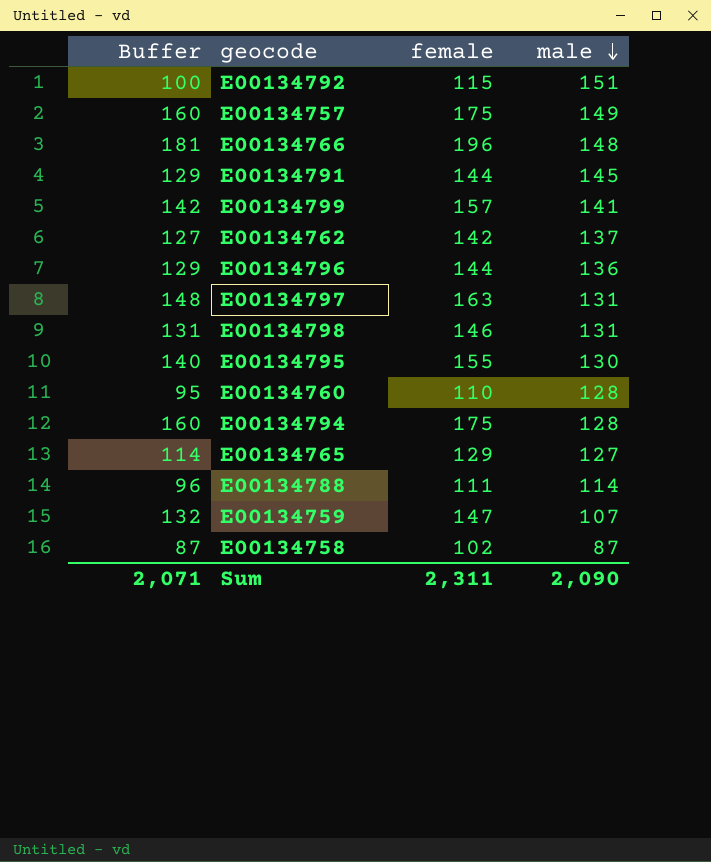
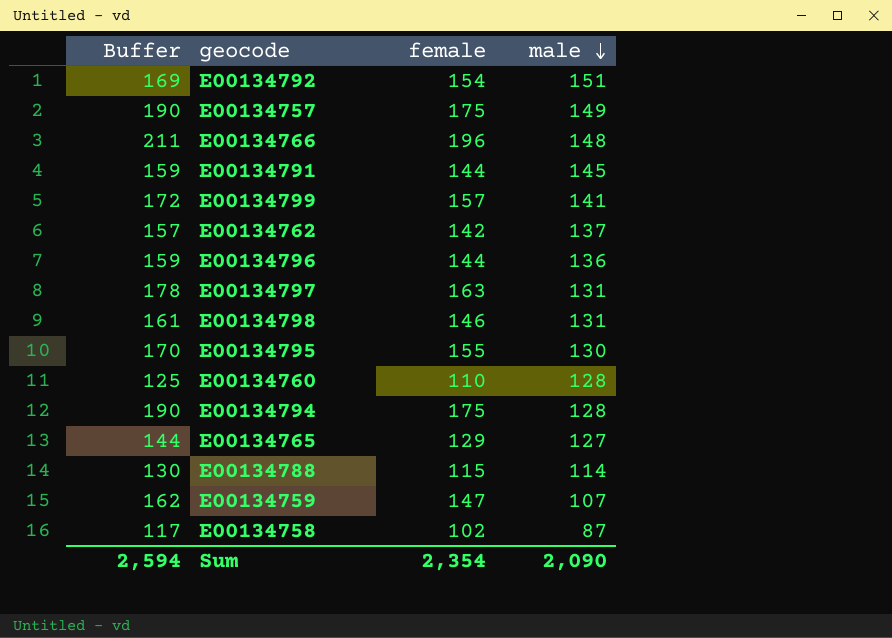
column Buffer | formula: [female] - 15 -> [female] + 15
E00134792 | female: 115 -> 154
E00134788 | female: 111 -> 115
Sum | Buffer: 2,071 -> 2,594
Sum | female: 2,311 -> 2,354

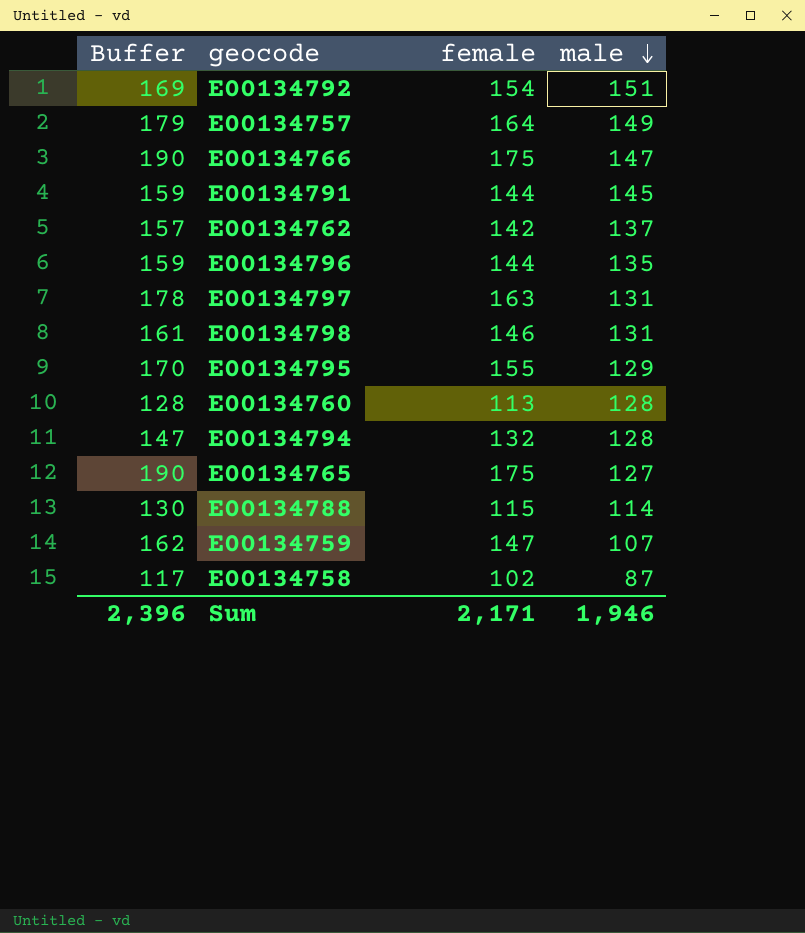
row E00134799: 172 | 157 | 141 -> none
E00134757 | Buffer: 190 -> 179
E00134757 | female: 175 -> 164
E00134766 | Buffer: 211 -> 190
E00134766 | female: 196 -> 175
E00134766 | male: 148 -> 147
E00134796 | male: 136 -> 135
E00134795 | male: 130 -> 129
E00134760 | Buffer: 125 -> 128
E00134760 | female: 110 -> 113
E00134794 | Buffer: 190 -> 147
E00134794 | female: 175 -> 132
E00134765 | Buffer: 144 -> 190
E00134765 | female: 129 -> 175
Sum | Buffer: 2,594 -> 2,396
Sum | female: 2,354 -> 2,171
Sum | male: 2,090 -> 1,946

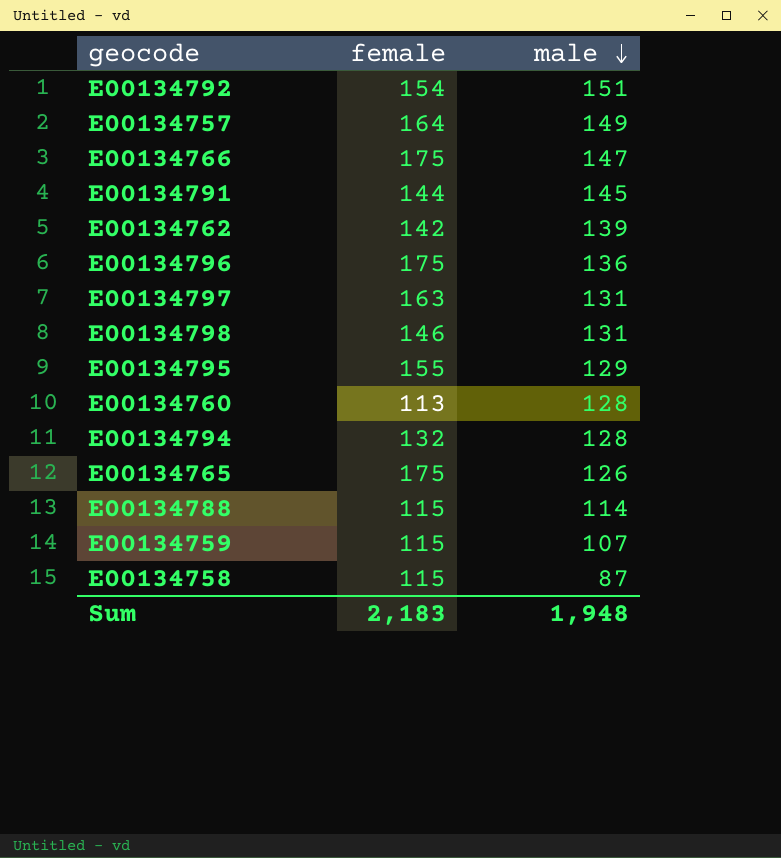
column Buffer | formula: [female] + 15 -> none
E00134762 | male: 137 -> 139
E00134796 | female: 144 -> 175
E00134796 | male: 135 -> 136
E00134765 | male: 127 -> 126
E00134759 | female: 147 -> 115
E00134758 | female: 102 -> 115
Sum | female: 2,171 -> 2,183
Sum | male: 1,946 -> 1,948

